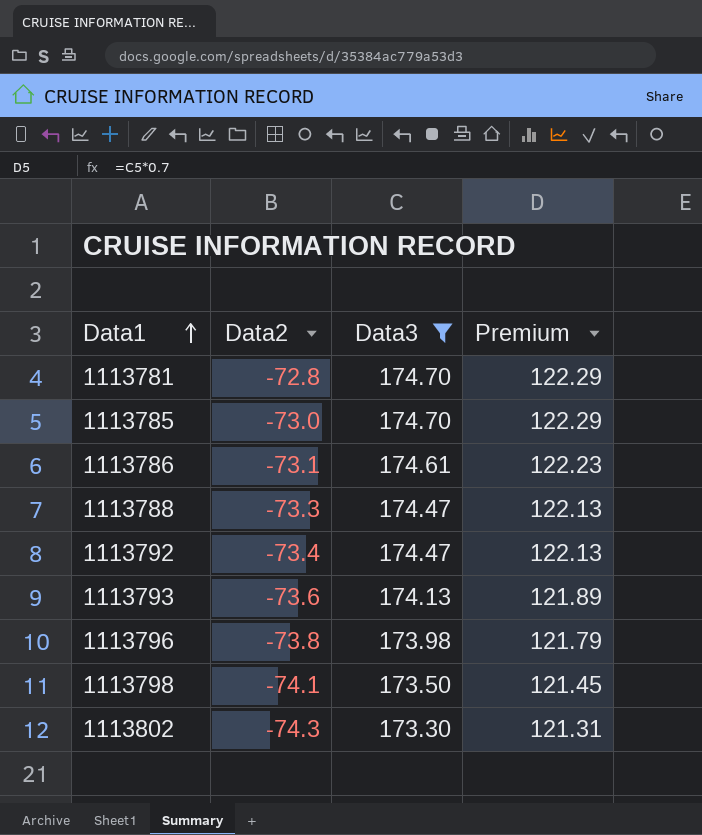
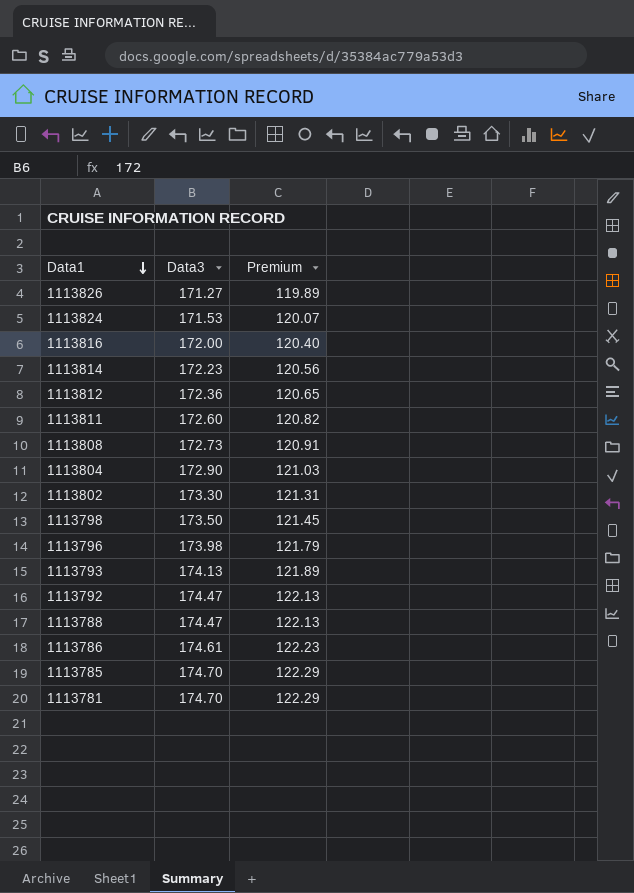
filter: Data3 >= 173.30 -> none
row order: Data1 ascending -> Data1 descending
column Data2 | position: 2 -> none

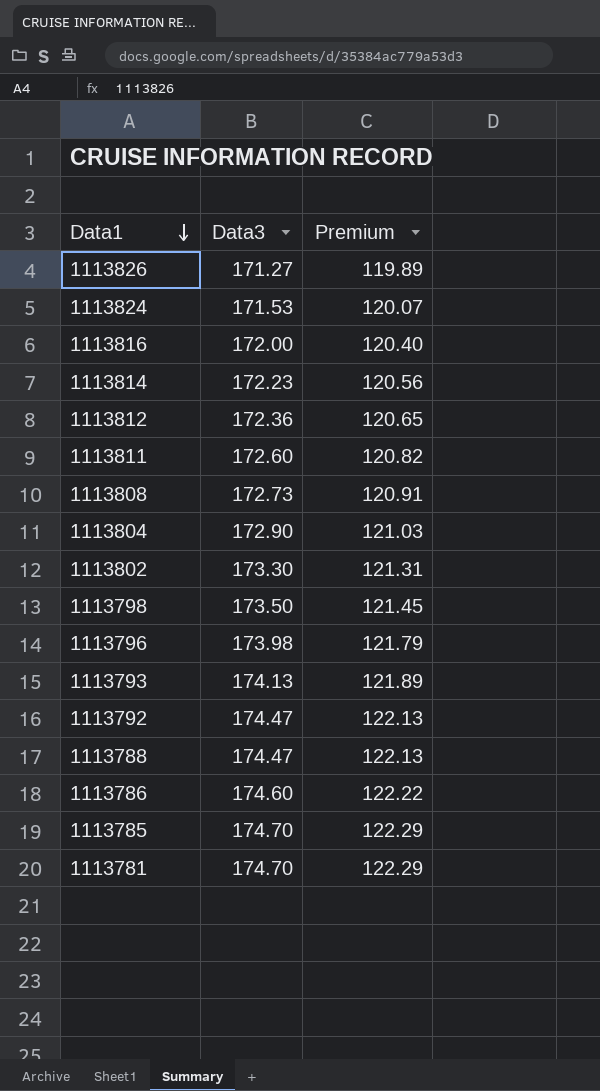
1113786 | Data3: 174.61 -> 174.60
1113786 | Premium: 122.23 -> 122.22

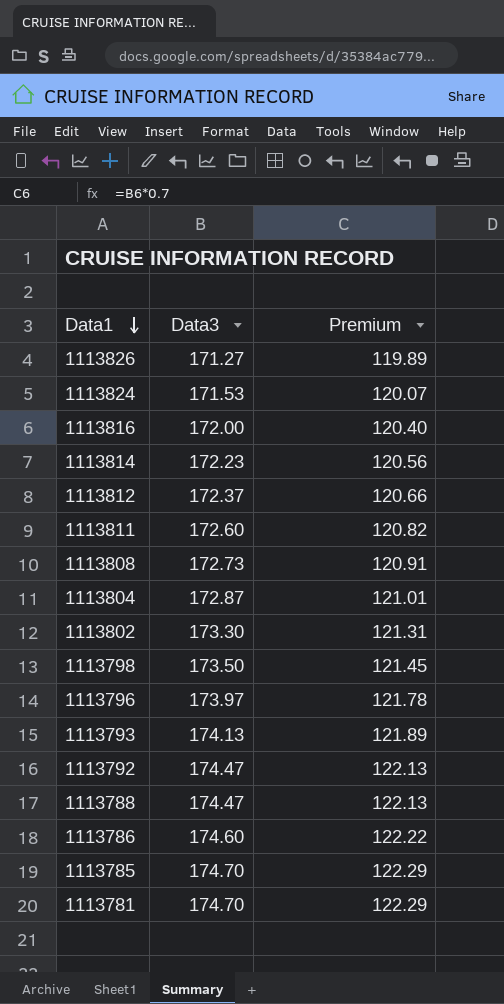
1113812 | Data3: 172.36 -> 172.37
1113812 | Premium: 120.65 -> 120.66
1113804 | Data3: 172.90 -> 172.87
1113804 | Premium: 121.03 -> 121.01
1113796 | Data3: 173.98 -> 173.97
1113796 | Premium: 121.79 -> 121.78

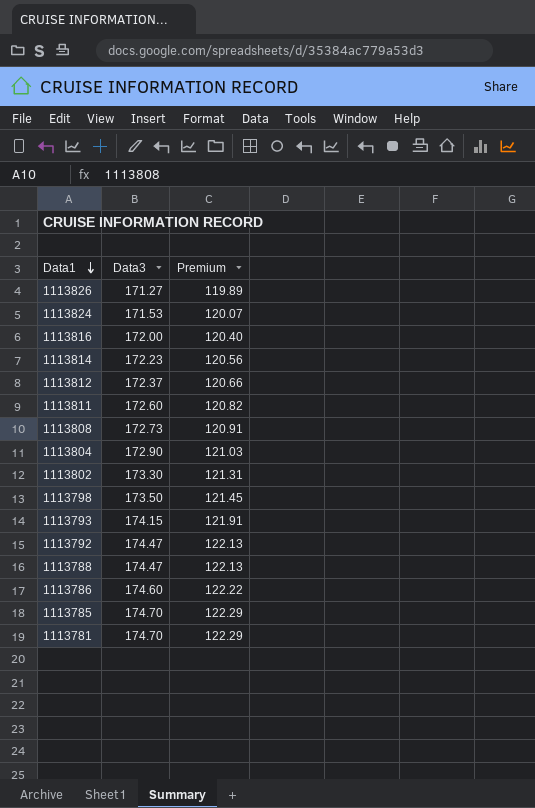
row 1113796: 173.97 | 121.78 -> none
1113804 | Data3: 172.87 -> 172.90
1113804 | Premium: 121.01 -> 121.03
1113793 | Data3: 174.13 -> 174.15
1113793 | Premium: 121.89 -> 121.91

